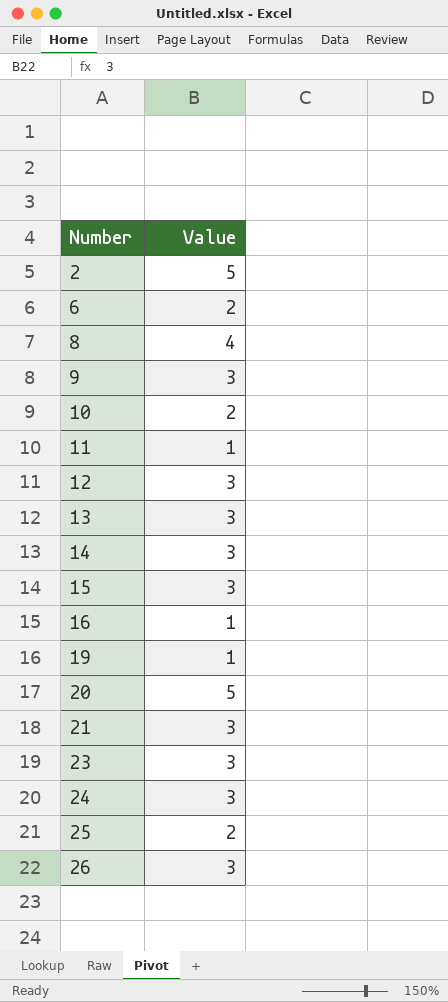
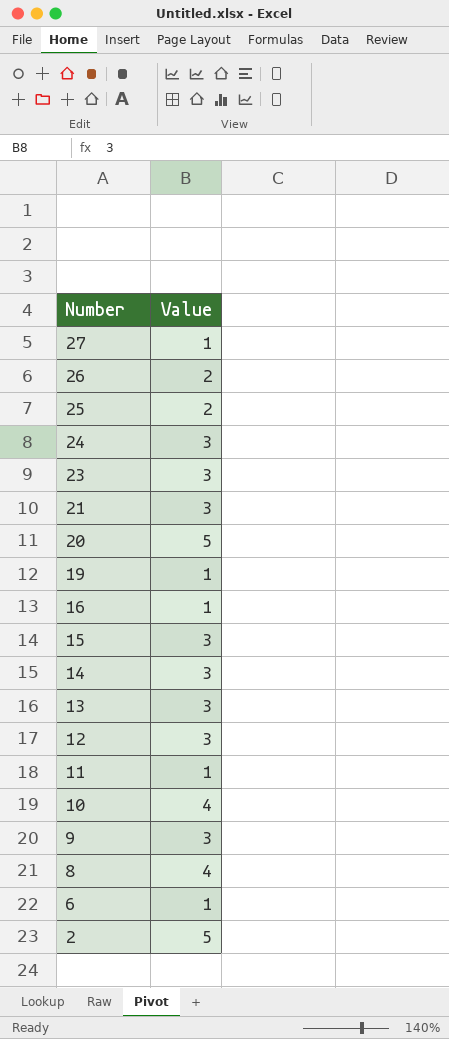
row order: Number ascending -> Number descending
row 27: none -> 1
26 | Value: 3 -> 2
10 | Value: 2 -> 4
6 | Value: 2 -> 1

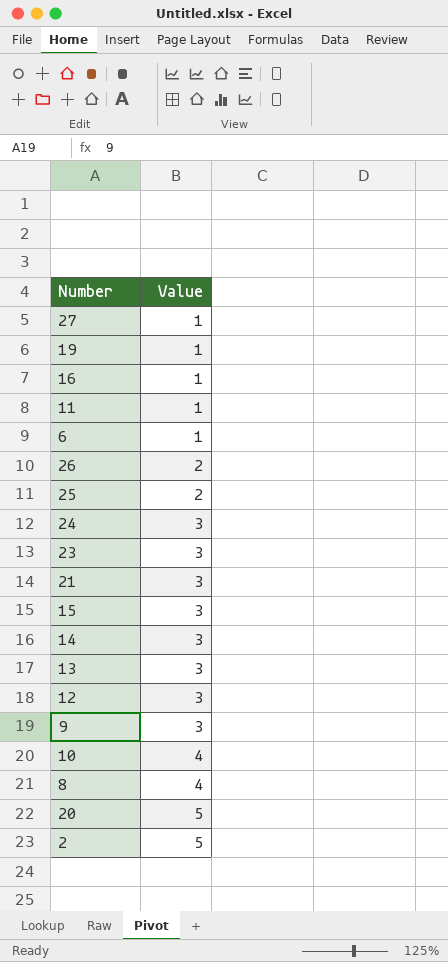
row order: Number descending -> Value ascending

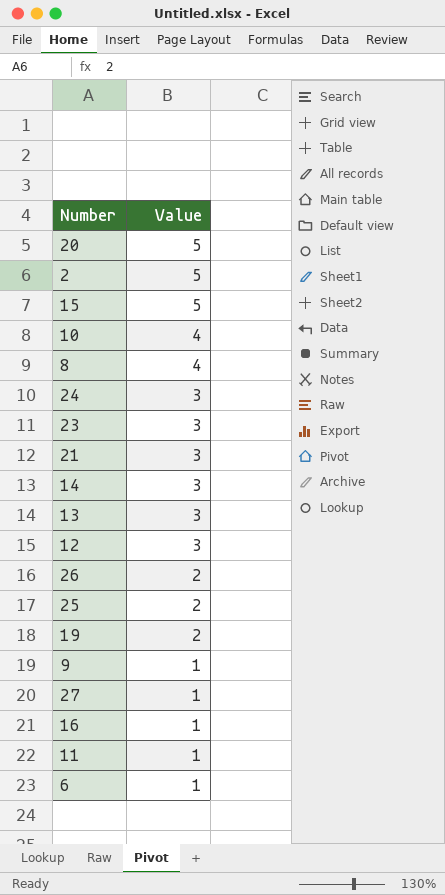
row order: Value ascending -> Value descending
15 | Value: 3 -> 5
19 | Value: 1 -> 2
9 | Value: 3 -> 1

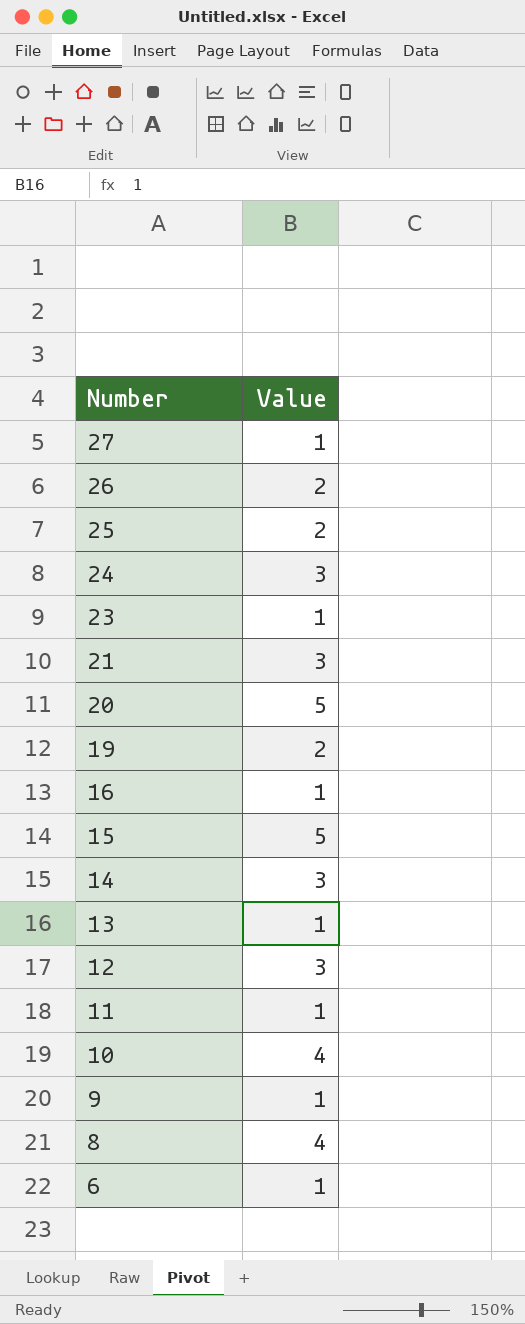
row order: Value descending -> Number descending
row 2: 5 -> none
23 | Value: 3 -> 1
13 | Value: 3 -> 1

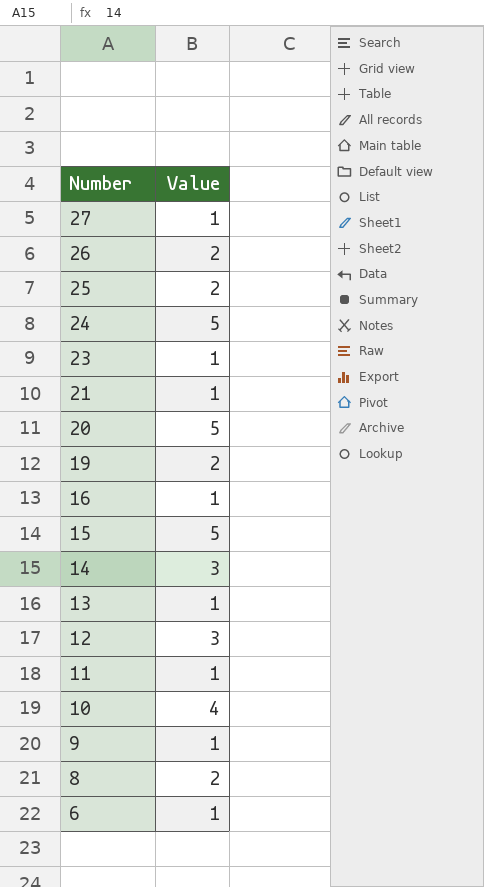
24 | Value: 3 -> 5
21 | Value: 3 -> 1
8 | Value: 4 -> 2

